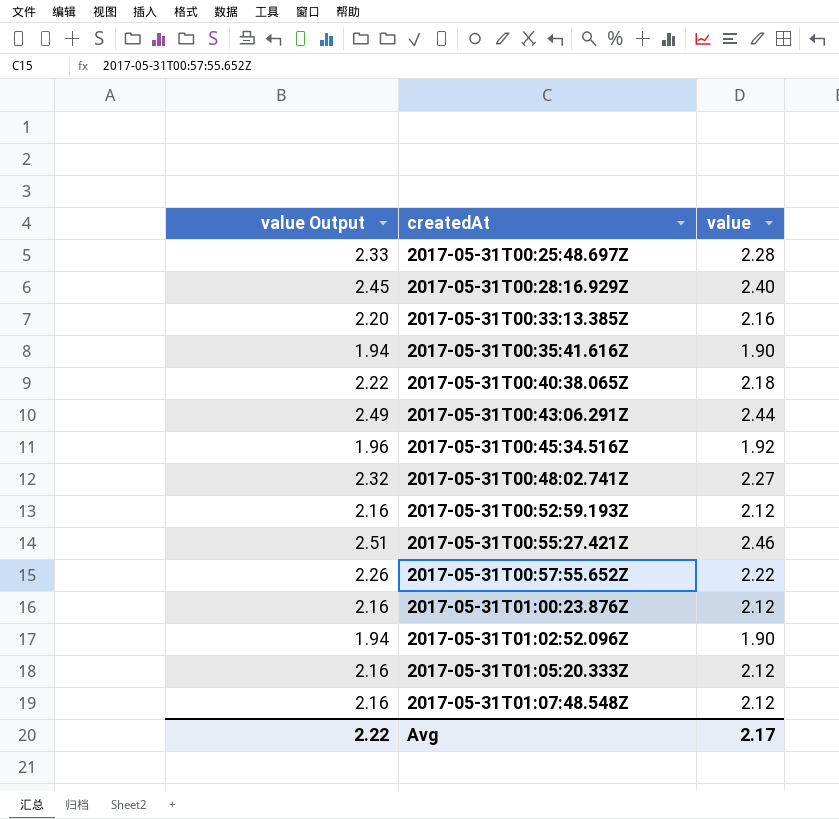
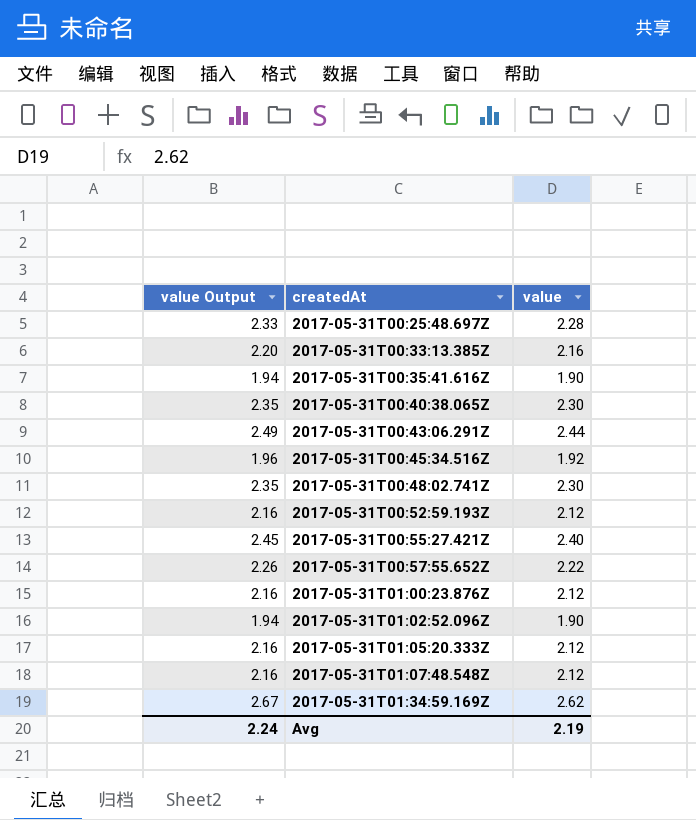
row 2017-05-31T00:28:16.929Z: 2.45 | 2.40 -> none
2017-05-31T00:40:38.065Z | value Output: 2.22 -> 2.35
2017-05-31T00:40:38.065Z | value: 2.18 -> 2.30
2017-05-31T00:48:02.741Z | value Output: 2.32 -> 2.35
2017-05-31T00:48:02.741Z | value: 2.27 -> 2.30
2017-05-31T00:55:27.421Z | value Output: 2.51 -> 2.45
2017-05-31T00:55:27.421Z | value: 2.46 -> 2.40
row 2017-05-31T01:34:59.169Z: none -> 2.67 | 2.62
Avg | value Output: 2.22 -> 2.24
Avg | value: 2.17 -> 2.19

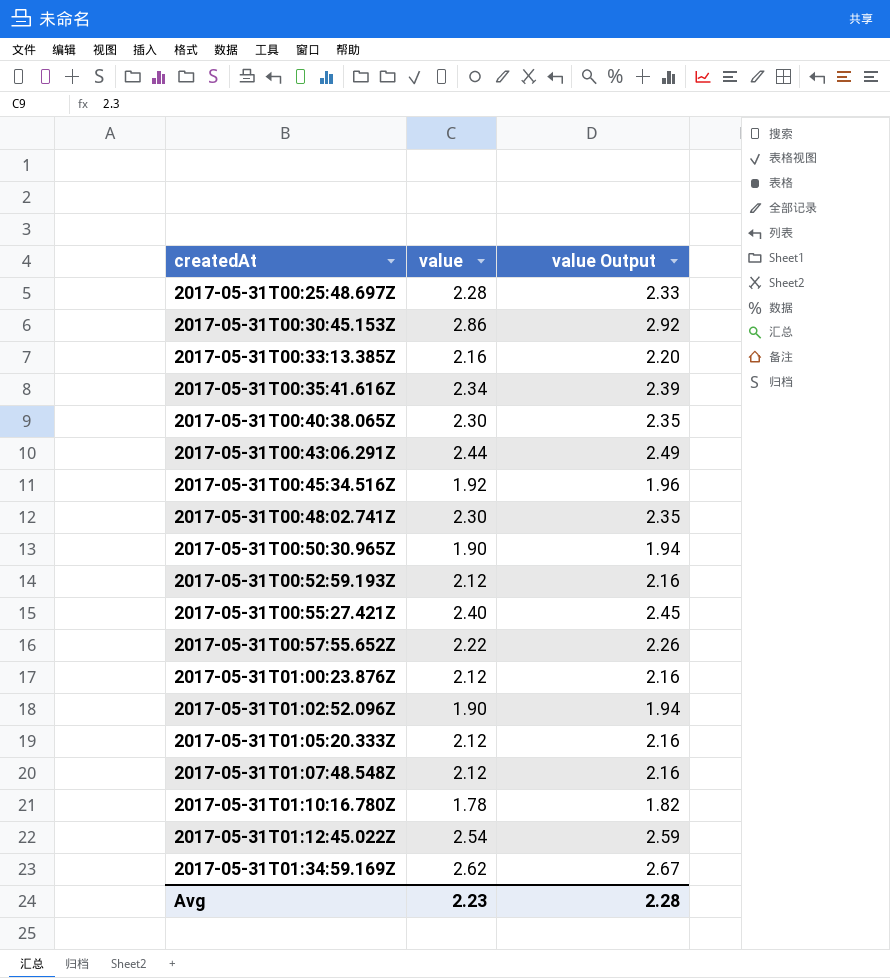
column value Output | position: 1 -> 3
row 2017-05-31T00:30:45.153Z: none -> 2.86 | 2.92
2017-05-31T00:35:41.616Z | value: 1.90 -> 2.34
2017-05-31T00:35:41.616Z | value Output: 1.94 -> 2.39
row 2017-05-31T00:50:30.965Z: none -> 1.90 | 1.94
row 2017-05-31T01:10:16.780Z: none -> 1.78 | 1.82
row 2017-05-31T01:12:45.022Z: none -> 2.54 | 2.59
Avg | value: 2.19 -> 2.23
Avg | value Output: 2.24 -> 2.28

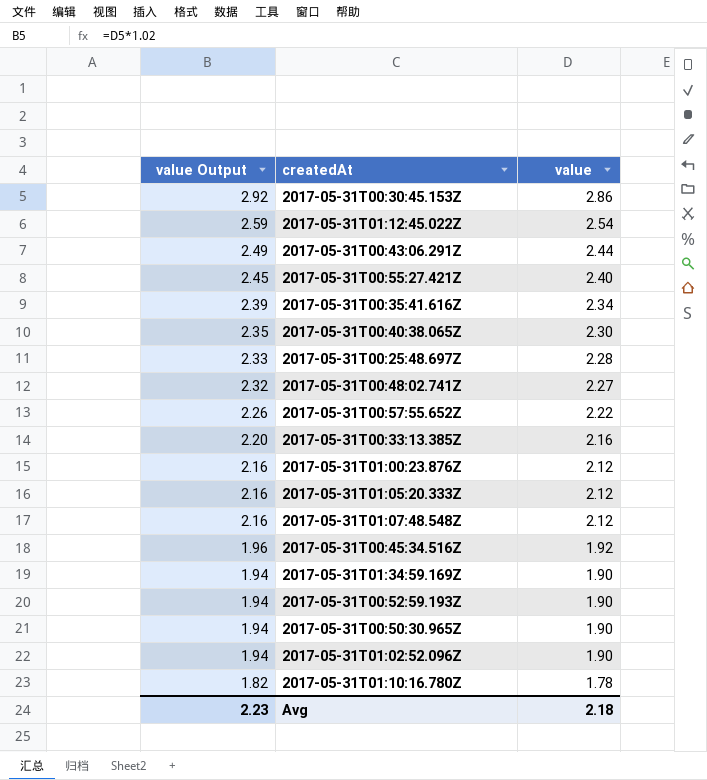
row order: createdAt ascending -> value Output descending
column value Output | position: 3 -> 1
2017-05-31T00:48:02.741Z | value Output: 2.35 -> 2.32
2017-05-31T00:48:02.741Z | value: 2.30 -> 2.27
2017-05-31T01:34:59.169Z | value Output: 2.67 -> 1.94
2017-05-31T01:34:59.169Z | value: 2.62 -> 1.90
2017-05-31T00:52:59.193Z | value Output: 2.16 -> 1.94
2017-05-31T00:52:59.193Z | value: 2.12 -> 1.90
Avg | value Output: 2.28 -> 2.23
Avg | value: 2.23 -> 2.18

